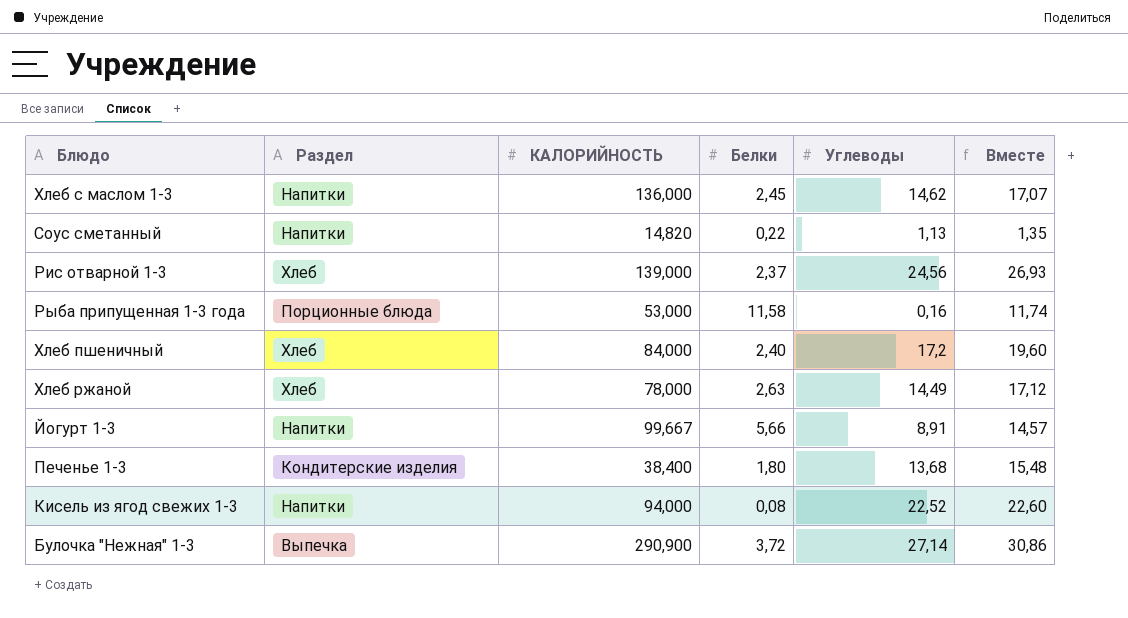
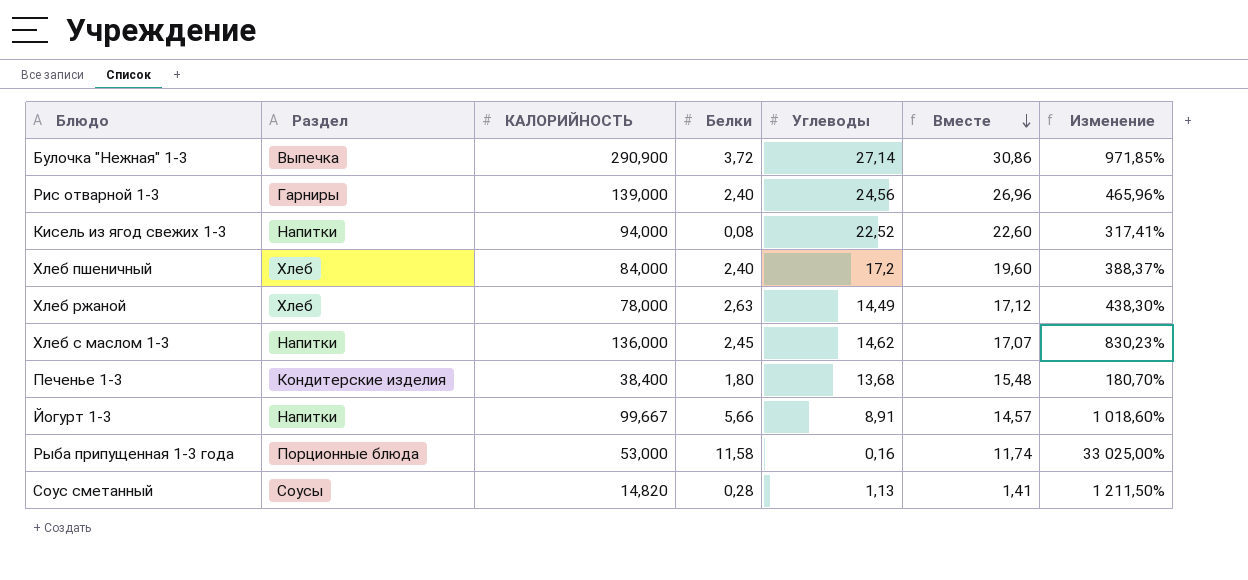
row order: none -> Вместе descending
column Изменение | formula: none -> ([КАЛОРИЙНОСТЬ] - [Углеводы]) / [Углеводы]
Рис отварной 1-3 | Раздел: Хлеб -> Гарниры
Рис отварной 1-3 | Белки: 2,37 -> 2,40
Рис отварной 1-3 | Вместе: 26,93 -> 26,96
Соус сметанный | Раздел: Напитки -> Соусы
Соус сметанный | Белки: 0,22 -> 0,28
Соус сметанный | Вместе: 1,35 -> 1,41

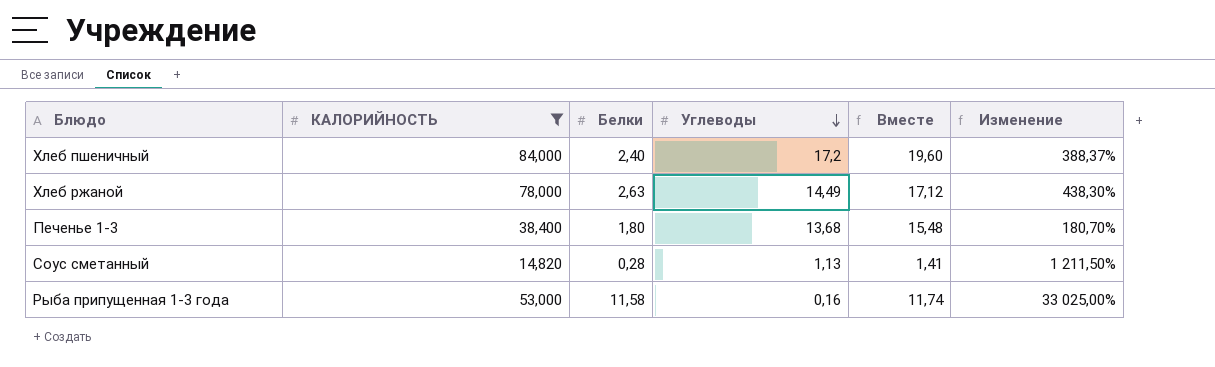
filter: none -> КАЛОРИЙНОСТЬ <= 84,000
row order: Вместе descending -> Углеводы descending
column Раздел | position: 2 -> none

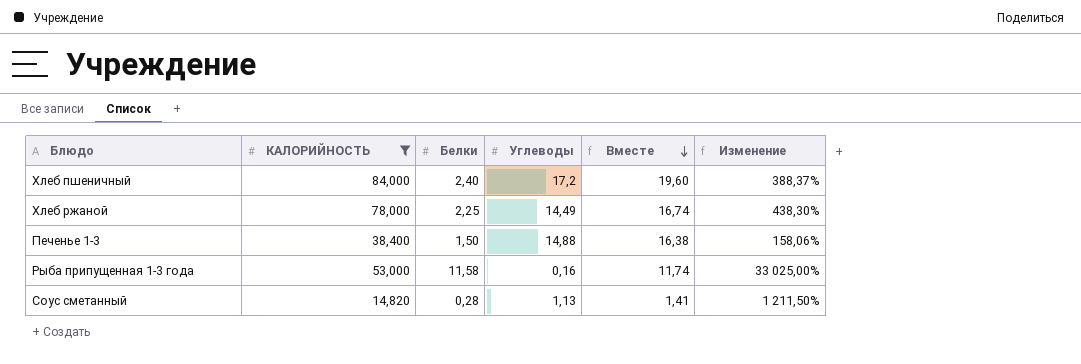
row order: Углеводы descending -> Вместе descending
Хлеб ржаной | Белки: 2,63 -> 2,25
Хлеб ржаной | Вместе: 17,12 -> 16,74
Печенье 1-3 | Белки: 1,80 -> 1,50
Печенье 1-3 | Углеводы: 13,68 -> 14,88
Печенье 1-3 | Вместе: 15,48 -> 16,38
Печенье 1-3 | Изменение: 180,70% -> 158,06%

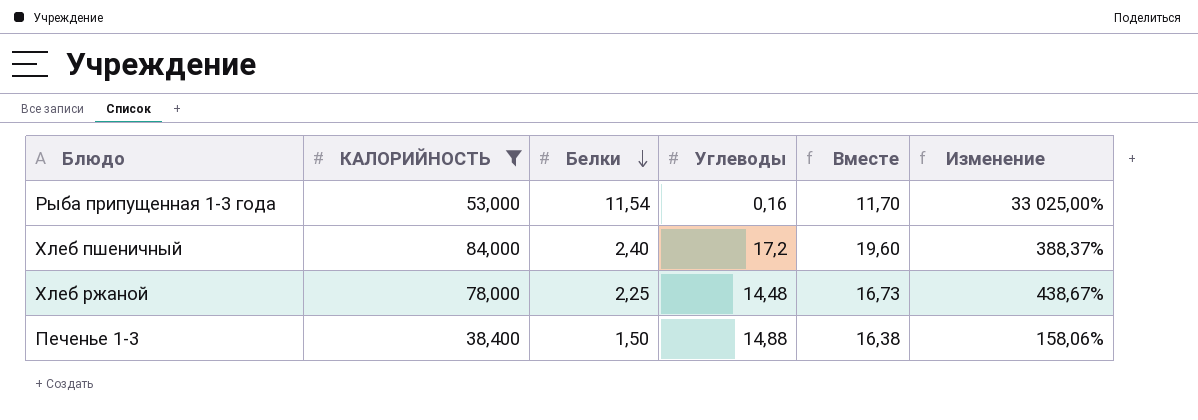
row order: Вместе descending -> Белки descending
row Соус сметанный: 14,820 | 0,28 | 1,13 | 1,41 | 1 211,50% -> none
Рыба припущенная 1-3 года | Белки: 11,58 -> 11,54
Рыба припущенная 1-3 года | Вместе: 11,74 -> 11,70
Хлеб ржаной | Углеводы: 14,49 -> 14,48
Хлеб ржаной | Вместе: 16,74 -> 16,73
Хлеб ржаной | Изменение: 438,30% -> 438,67%

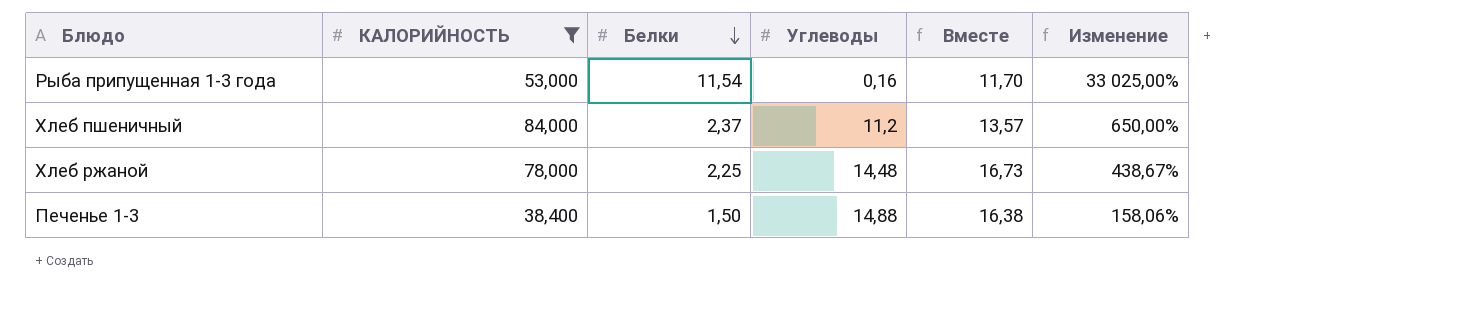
Хлеб пшеничный | Белки: 2,40 -> 2,37
Хлеб пшеничный | Углеводы: 17,2 -> 11,2
Хлеб пшеничный | Вместе: 19,60 -> 13,57
Хлеб пшеничный | Изменение: 388,37% -> 650,00%

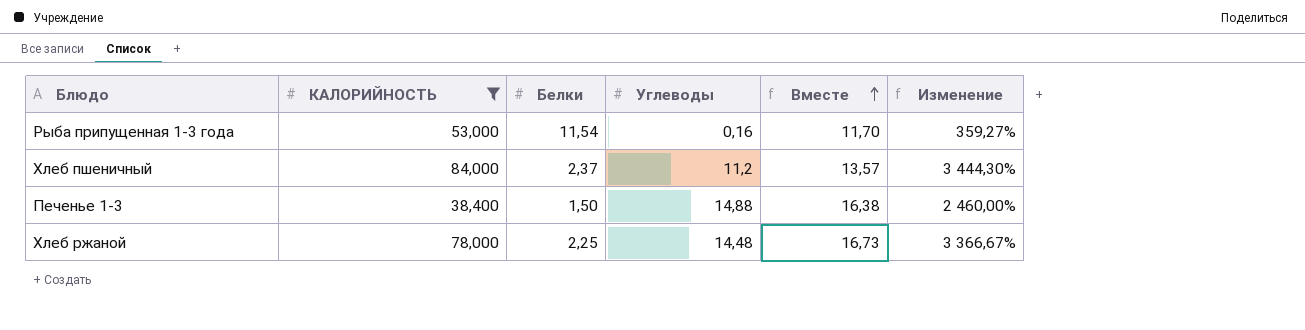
row order: Белки descending -> Вместе ascending
column Изменение | formula: ([КАЛОРИЙНОСТЬ] - [Углеводы]) / [Углеводы] -> ([КАЛОРИЙНОСТЬ] - [Белки]) / [Белки]

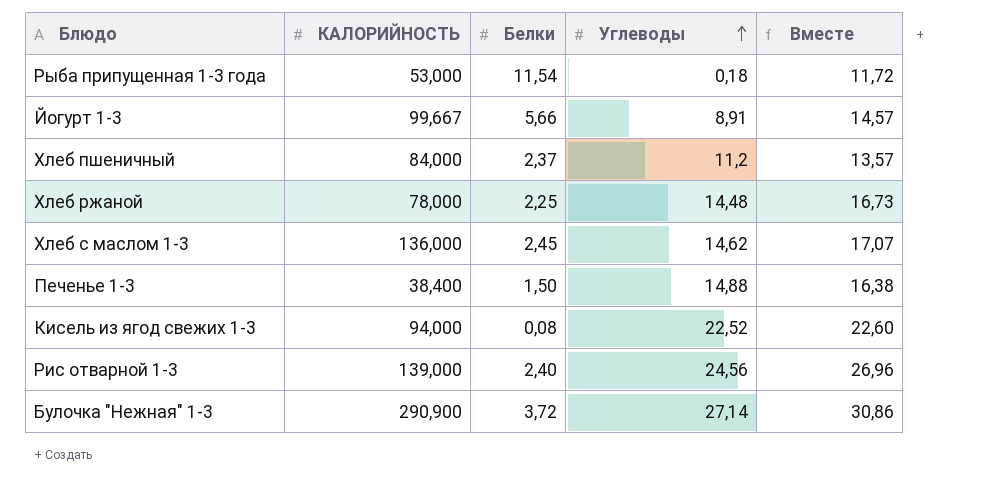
filter: КАЛОРИЙНОСТЬ <= 84,000 -> none
row order: Вместе ascending -> Углеводы ascending
column Изменение | formula: ([КАЛОРИЙНОСТЬ] - [Белки]) / [Белки] -> none
Рыба припущенная 1-3 года | Углеводы: 0,16 -> 0,18
Рыба припущенная 1-3 года | Вместе: 11,70 -> 11,72

